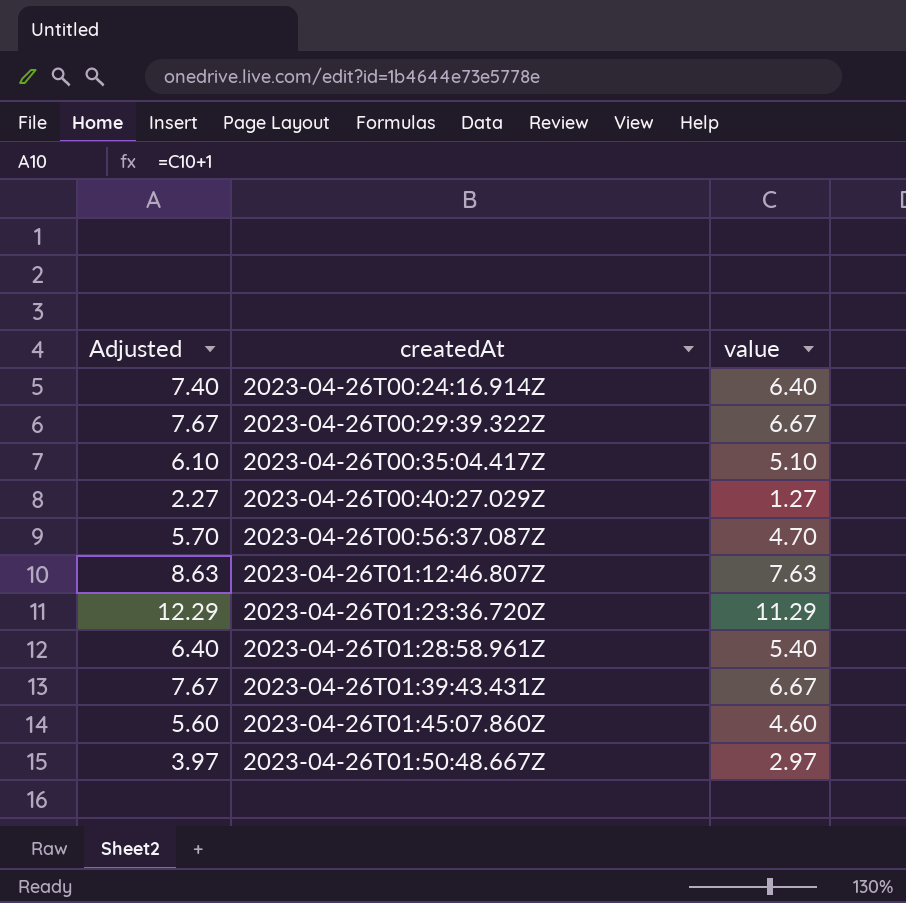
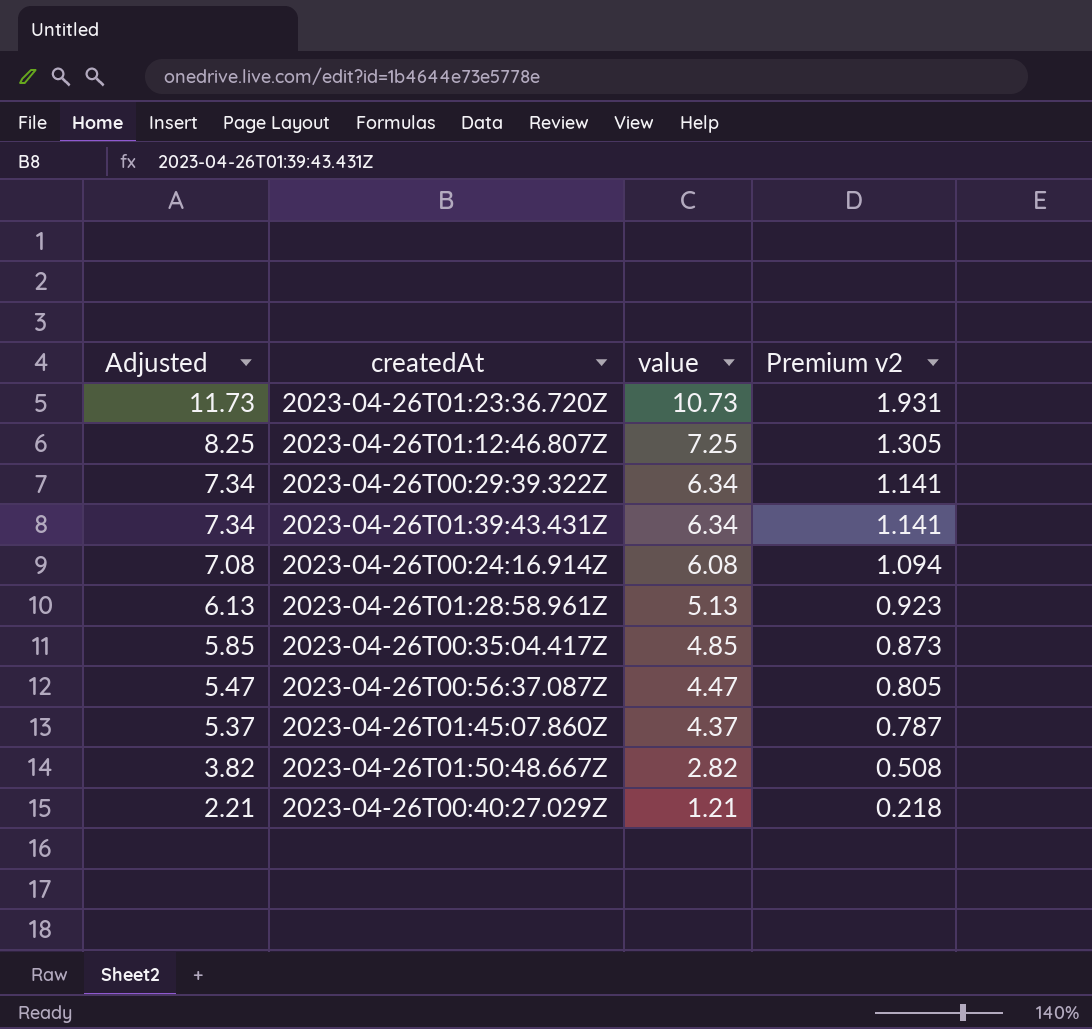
row order: createdAt ascending -> Adjusted descending
column Premium v2 | formula: none -> [value] * 0.18
2023-04-26T01:23:36.720Z | Adjusted: 12.29 -> 11.73
2023-04-26T01:23:36.720Z | value: 11.29 -> 10.73
2023-04-26T01:12:46.807Z | Adjusted: 8.63 -> 8.25
2023-04-26T01:12:46.807Z | value: 7.63 -> 7.25
2023-04-26T00:29:39.322Z | Adjusted: 7.67 -> 7.34
2023-04-26T00:29:39.322Z | value: 6.67 -> 6.34
2023-04-26T01:39:43.431Z | Adjusted: 7.67 -> 7.34
2023-04-26T01:39:43.431Z | value: 6.67 -> 6.34
2023-04-26T00:24:16.914Z | Adjusted: 7.40 -> 7.08
2023-04-26T00:24:16.914Z | value: 6.40 -> 6.08
2023-04-26T01:28:58.961Z | Adjusted: 6.40 -> 6.13
2023-04-26T01:28:58.961Z | value: 5.40 -> 5.13
2023-04-26T00:35:04.417Z | Adjusted: 6.10 -> 5.85
2023-04-26T00:35:04.417Z | value: 5.10 -> 4.85
2023-04-26T00:56:37.087Z | Adjusted: 5.70 -> 5.47
2023-04-26T00:56:37.087Z | value: 4.70 -> 4.47
2023-04-26T01:45:07.860Z | Adjusted: 5.60 -> 5.37
2023-04-26T01:45:07.860Z | value: 4.60 -> 4.37
2023-04-26T01:50:48.667Z | Adjusted: 3.97 -> 3.82
2023-04-26T01:50:48.667Z | value: 2.97 -> 2.82
2023-04-26T00:40:27.029Z | Adjusted: 2.27 -> 2.21
2023-04-26T00:40:27.029Z | value: 1.27 -> 1.21

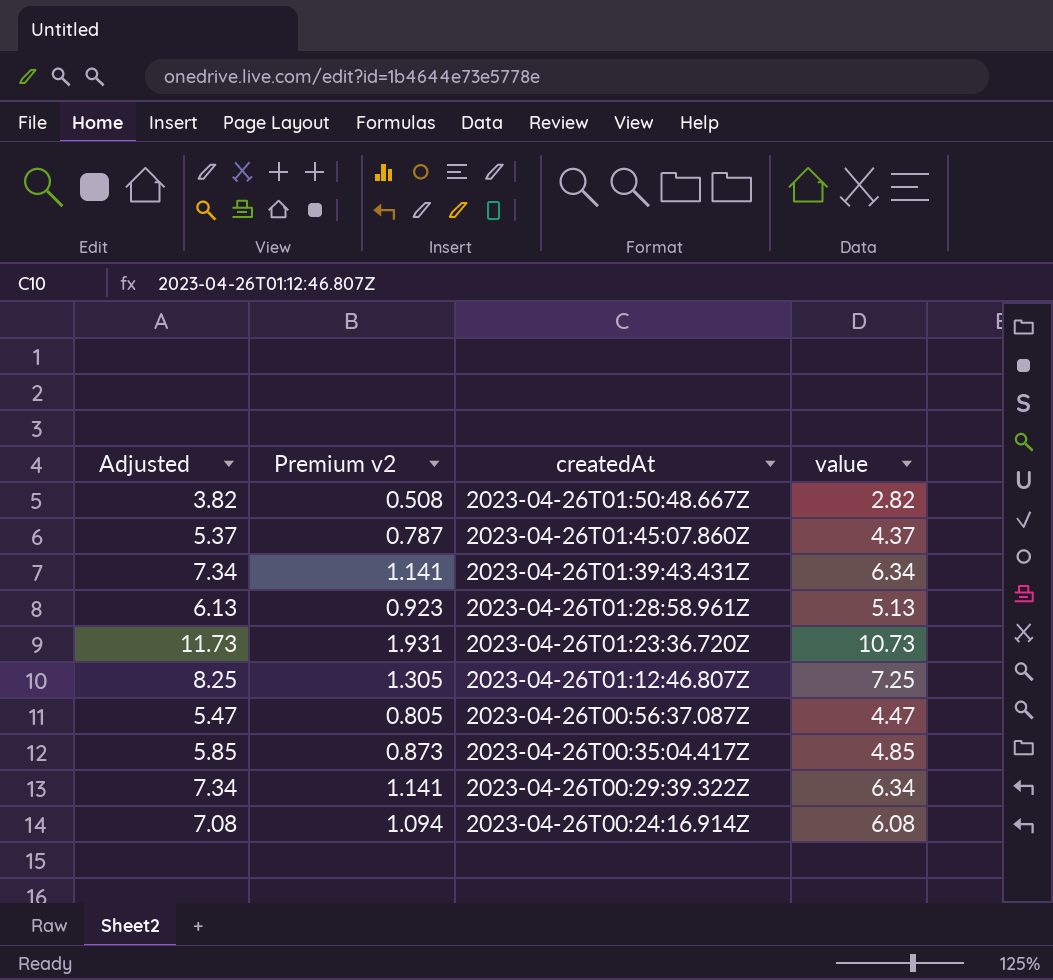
row order: Adjusted descending -> createdAt descending
column Premium v2 | position: 4 -> 2
row 2023-04-26T00:40:27.029Z: 2.21 | 1.21 | 0.218 -> none

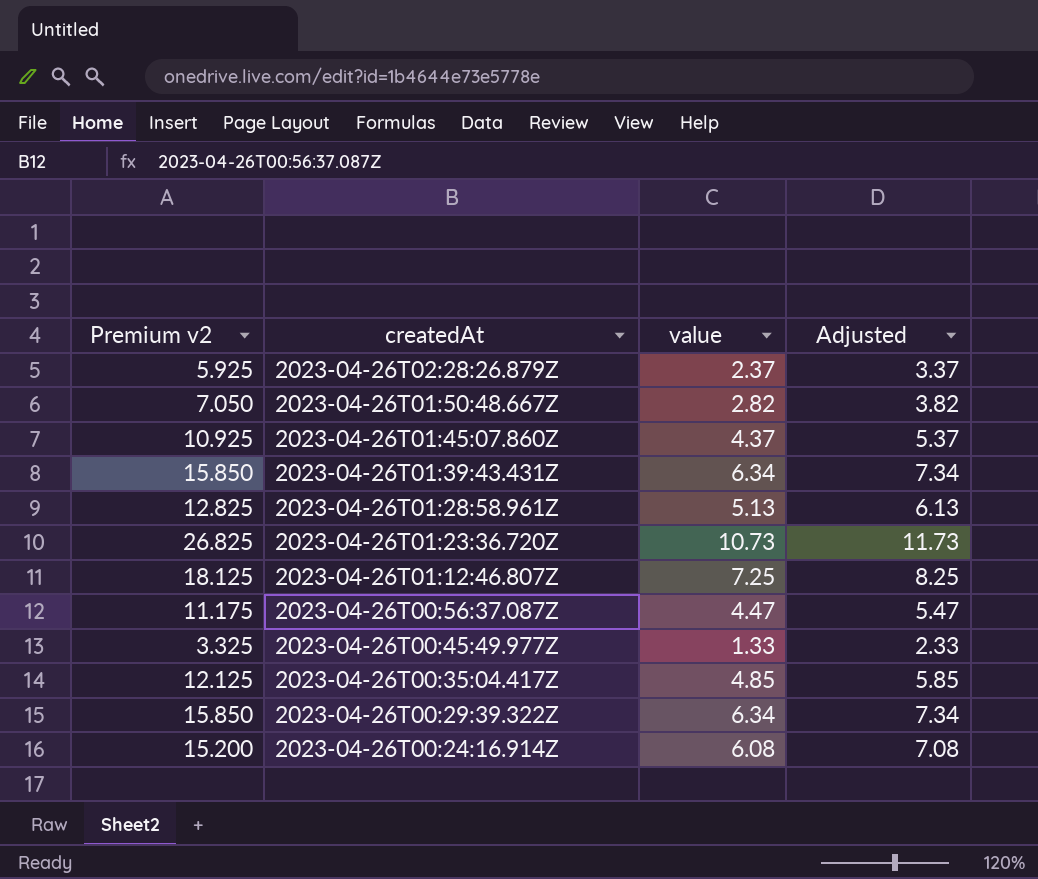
column Premium v2 | formula: [value] * 0.18 -> [value] * 2.5
column Adjusted | position: 1 -> 4
row 2023-04-26T02:28:26.879Z: none -> 5.925 | 2.37 | 3.37
row 2023-04-26T00:45:49.977Z: none -> 3.325 | 1.33 | 2.33

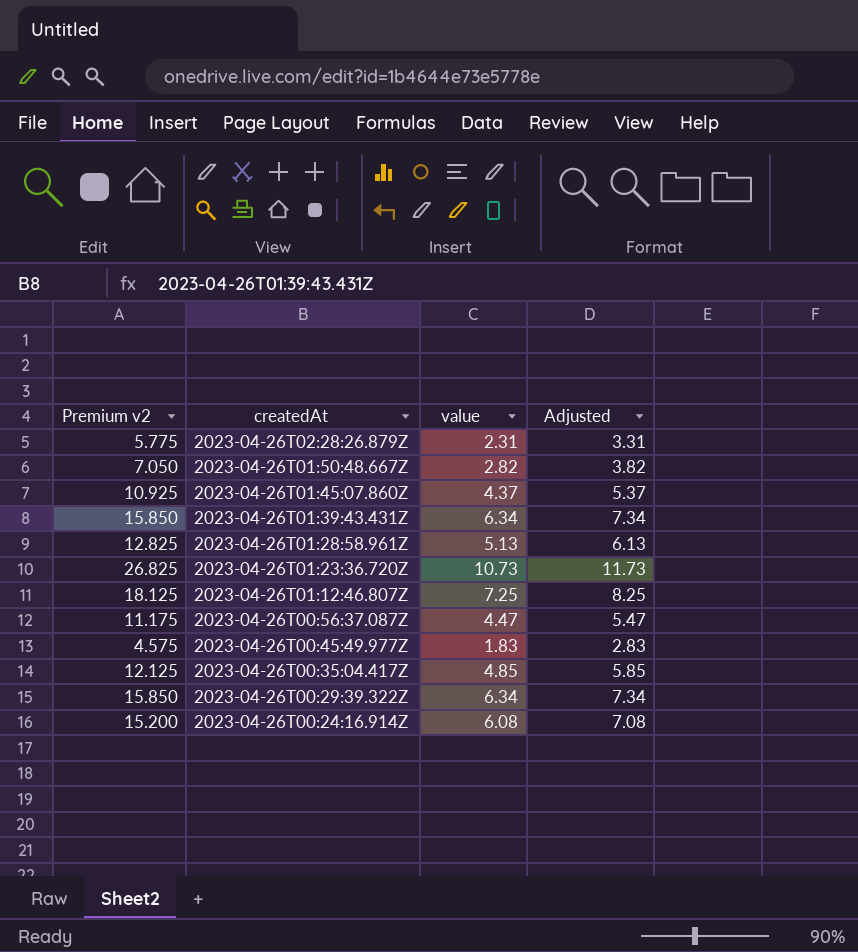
2023-04-26T02:28:26.879Z | Premium v2: 5.925 -> 5.775
2023-04-26T02:28:26.879Z | value: 2.37 -> 2.31
2023-04-26T02:28:26.879Z | Adjusted: 3.37 -> 3.31
2023-04-26T00:45:49.977Z | Premium v2: 3.325 -> 4.575
2023-04-26T00:45:49.977Z | value: 1.33 -> 1.83
2023-04-26T00:45:49.977Z | Adjusted: 2.33 -> 2.83

